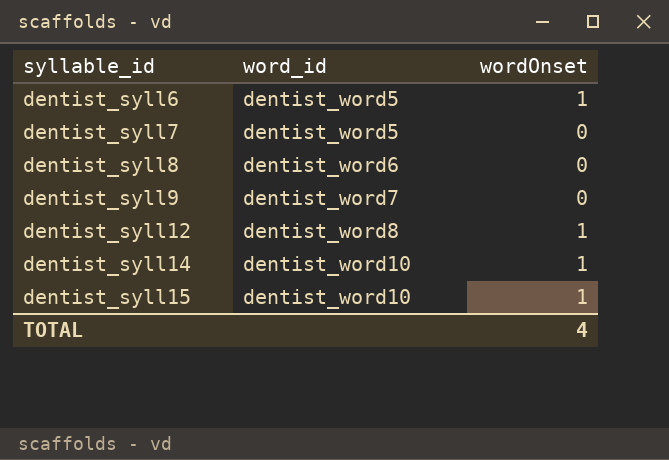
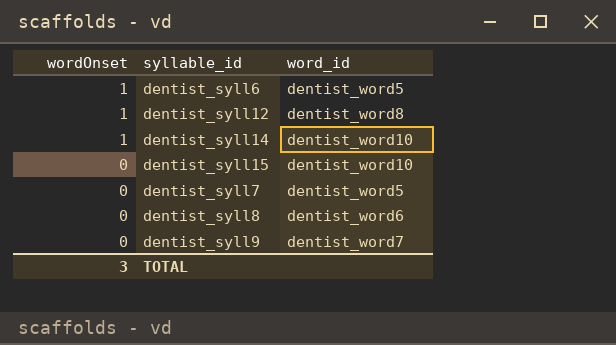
row order: syllable_id ascending -> wordOnset descending
column wordOnset | position: 3 -> 1
dentist_syll15 | wordOnset: 1 -> 0
TOTAL | wordOnset: 4 -> 3

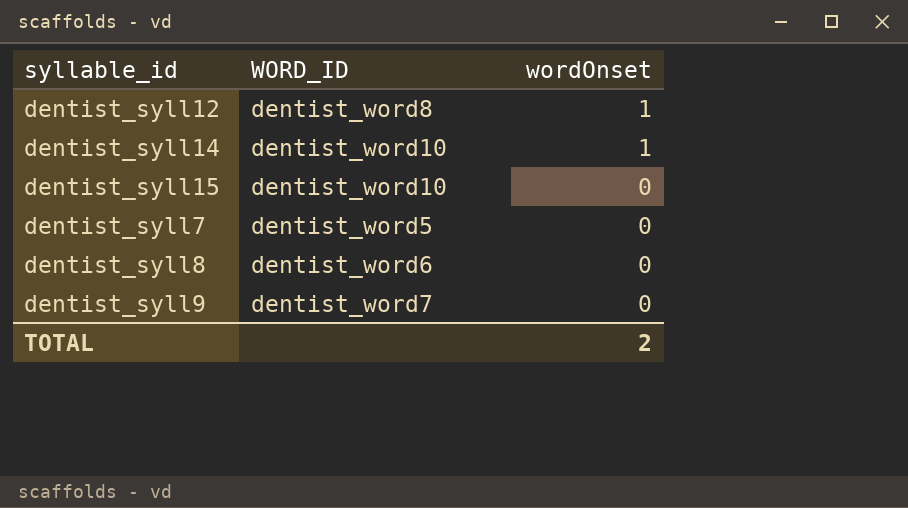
column name: word_id -> WORD_ID
column wordOnset | position: 1 -> 3
row dentist_syll6: 1 | dentist_word5 -> none
TOTAL | wordOnset: 3 -> 2

